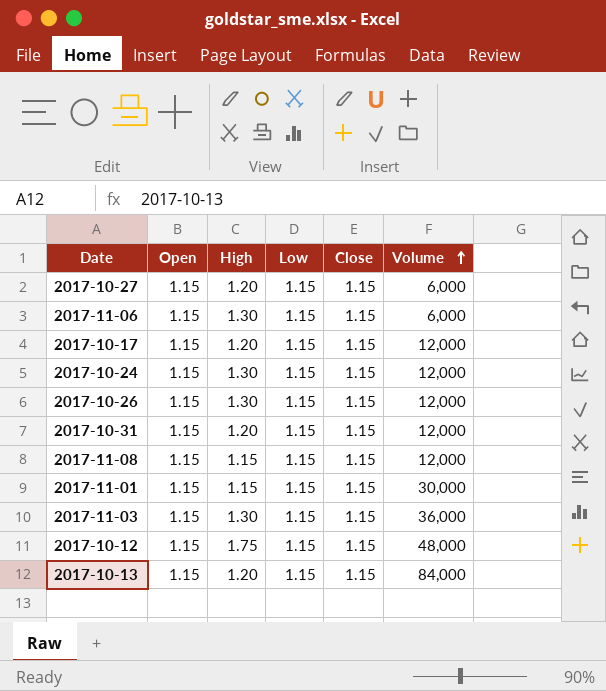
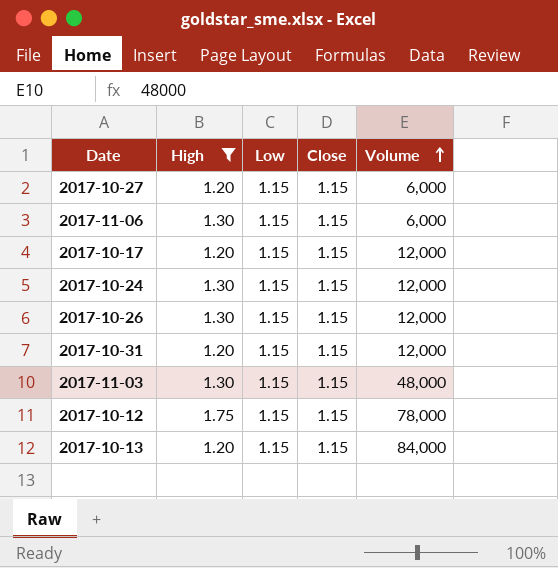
filter: none -> High != 1.15
column Open | position: 2 -> none
2017-11-03 | Volume: 36,000 -> 48,000
2017-10-12 | Volume: 48,000 -> 78,000

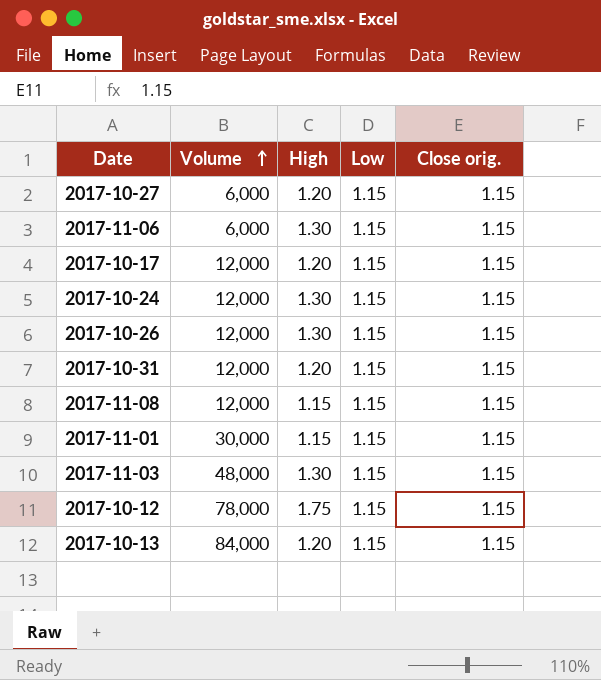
filter: High != 1.15 -> none
column Volume | position: 5 -> 2
column name: Close -> Close orig.

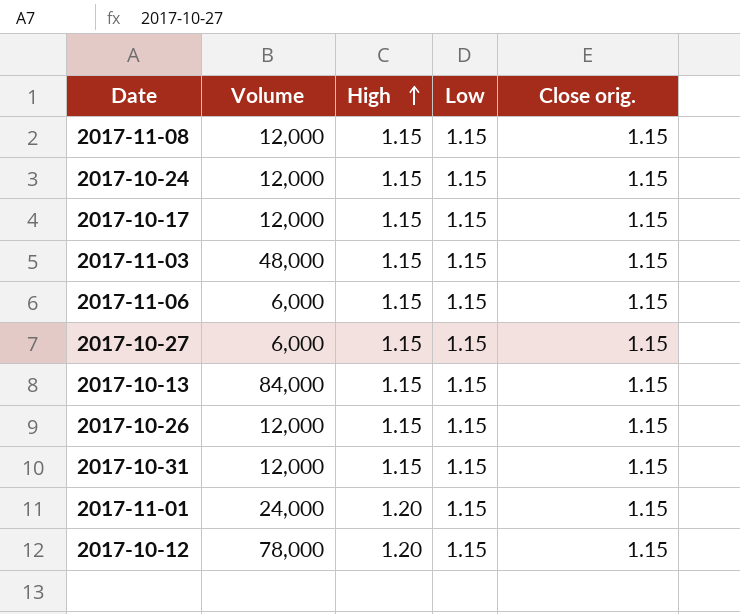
row order: Volume ascending -> High ascending
2017-10-24 | High: 1.30 -> 1.15
2017-10-17 | High: 1.20 -> 1.15
2017-11-03 | High: 1.30 -> 1.15
2017-11-06 | High: 1.30 -> 1.15
2017-10-27 | High: 1.20 -> 1.15
2017-10-13 | High: 1.20 -> 1.15
2017-10-26 | High: 1.30 -> 1.15
2017-10-31 | High: 1.20 -> 1.15
2017-11-01 | Volume: 30,000 -> 24,000
2017-11-01 | High: 1.15 -> 1.20
2017-10-12 | High: 1.75 -> 1.20

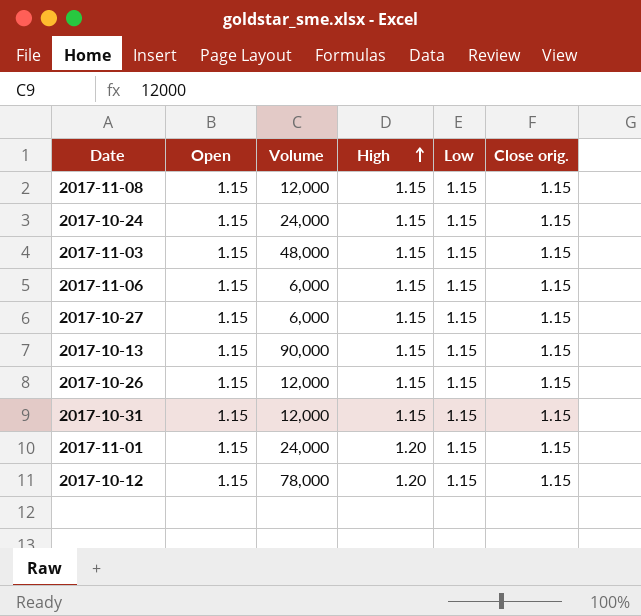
column Open | position: none -> 2
row 2017-10-17: 12,000 | 1.15 | 1.15 | 1.15 -> none
2017-10-24 | Volume: 12,000 -> 24,000
2017-10-13 | Volume: 84,000 -> 90,000

